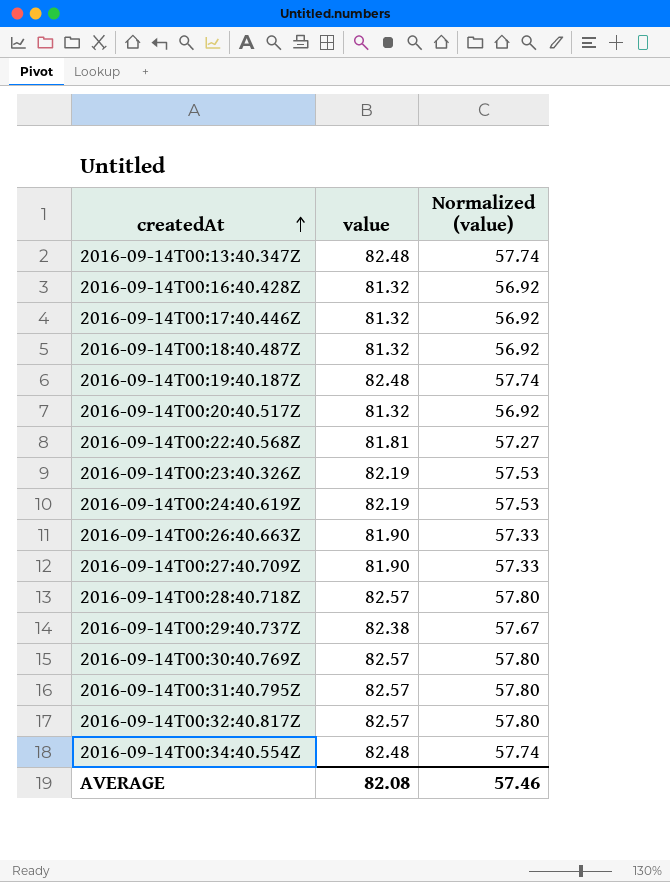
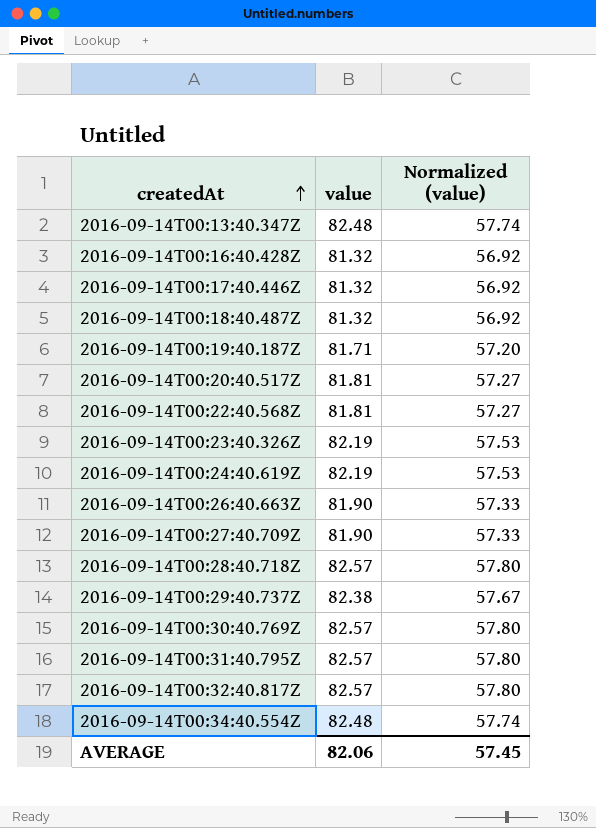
2016-09-14T00:19:40.187Z | value: 82.48 -> 81.71
2016-09-14T00:19:40.187Z | Normalized (value): 57.74 -> 57.20
2016-09-14T00:20:40.517Z | value: 81.32 -> 81.81
2016-09-14T00:20:40.517Z | Normalized (value): 56.92 -> 57.27
AVERAGE | value: 82.08 -> 82.06
AVERAGE | Normalized (value): 57.46 -> 57.45

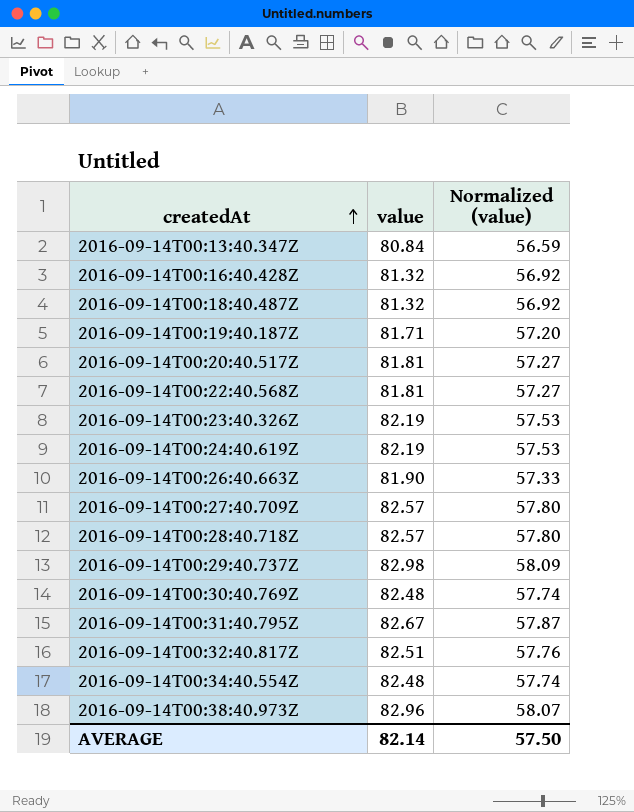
row 2016-09-14T00:17:40.446Z: 81.32 | 56.92 -> none
2016-09-14T00:13:40.347Z | value: 82.48 -> 80.84
2016-09-14T00:13:40.347Z | Normalized (value): 57.74 -> 56.59
2016-09-14T00:27:40.709Z | value: 81.90 -> 82.57
2016-09-14T00:27:40.709Z | Normalized (value): 57.33 -> 57.80
2016-09-14T00:29:40.737Z | value: 82.38 -> 82.98
2016-09-14T00:29:40.737Z | Normalized (value): 57.67 -> 58.09
2016-09-14T00:30:40.769Z | value: 82.57 -> 82.48
2016-09-14T00:30:40.769Z | Normalized (value): 57.80 -> 57.74
2016-09-14T00:31:40.795Z | value: 82.57 -> 82.67
2016-09-14T00:31:40.795Z | Normalized (value): 57.80 -> 57.87
2016-09-14T00:32:40.817Z | value: 82.57 -> 82.51
2016-09-14T00:32:40.817Z | Normalized (value): 57.80 -> 57.76
row 2016-09-14T00:38:40.973Z: none -> 82.96 | 58.07
AVERAGE | value: 82.06 -> 82.14
AVERAGE | Normalized (value): 57.45 -> 57.50

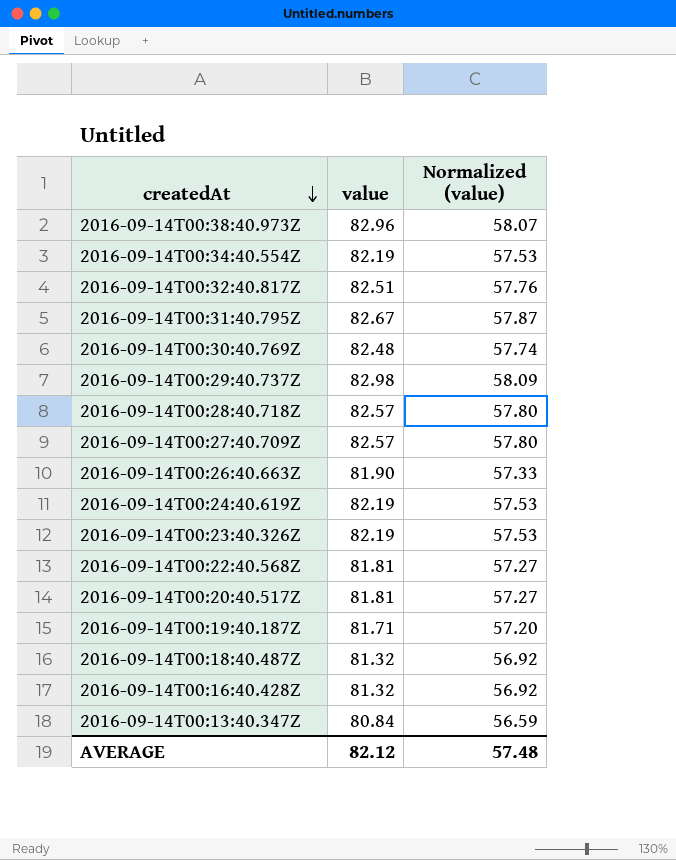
row order: createdAt ascending -> createdAt descending
2016-09-14T00:34:40.554Z | value: 82.48 -> 82.19
2016-09-14T00:34:40.554Z | Normalized (value): 57.74 -> 57.53
AVERAGE | value: 82.14 -> 82.12
AVERAGE | Normalized (value): 57.50 -> 57.48

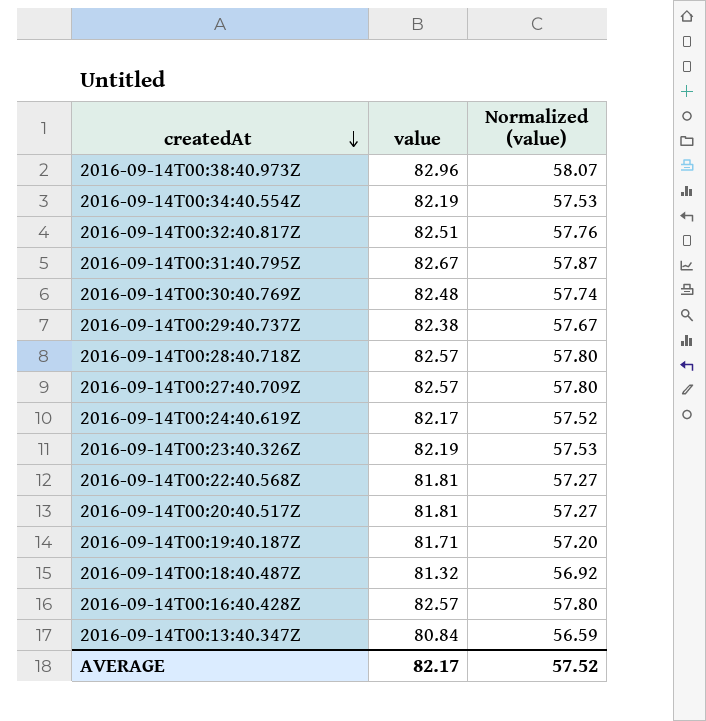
row 2016-09-14T00:26:40.663Z: 81.90 | 57.33 -> none
2016-09-14T00:29:40.737Z | value: 82.98 -> 82.38
2016-09-14T00:29:40.737Z | Normalized (value): 58.09 -> 57.67
2016-09-14T00:24:40.619Z | value: 82.19 -> 82.17
2016-09-14T00:24:40.619Z | Normalized (value): 57.53 -> 57.52
2016-09-14T00:16:40.428Z | value: 81.32 -> 82.57
2016-09-14T00:16:40.428Z | Normalized (value): 56.92 -> 57.80
AVERAGE | value: 82.12 -> 82.17
AVERAGE | Normalized (value): 57.48 -> 57.52

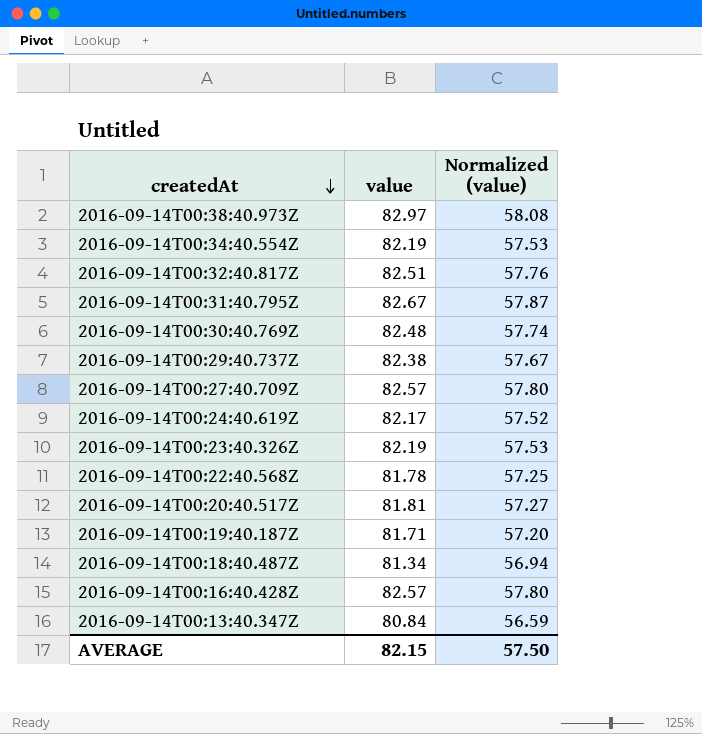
row 2016-09-14T00:28:40.718Z: 82.57 | 57.80 -> none
2016-09-14T00:38:40.973Z | value: 82.96 -> 82.97
2016-09-14T00:38:40.973Z | Normalized (value): 58.07 -> 58.08
2016-09-14T00:22:40.568Z | value: 81.81 -> 81.78
2016-09-14T00:22:40.568Z | Normalized (value): 57.27 -> 57.25
2016-09-14T00:18:40.487Z | value: 81.32 -> 81.34
2016-09-14T00:18:40.487Z | Normalized (value): 56.92 -> 56.94
AVERAGE | value: 82.17 -> 82.15
AVERAGE | Normalized (value): 57.52 -> 57.50

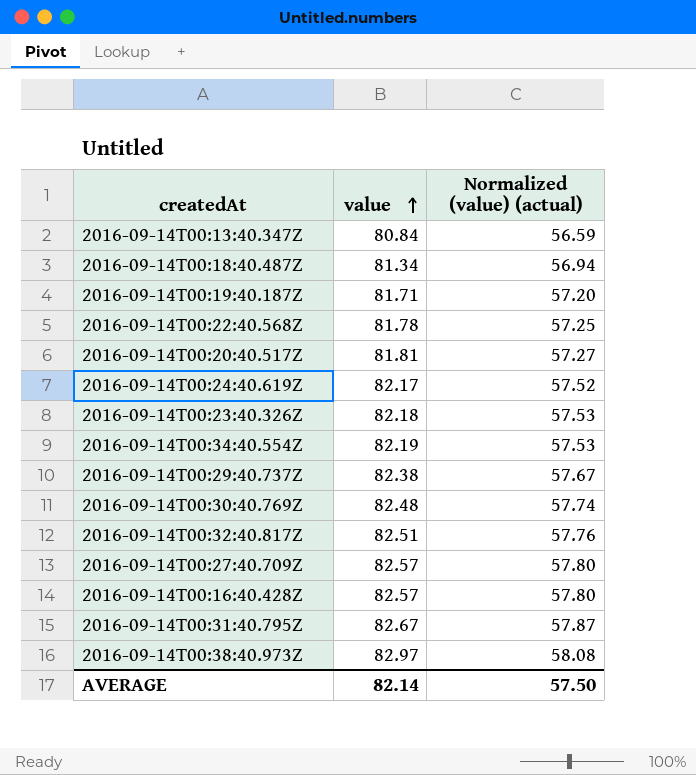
row order: createdAt descending -> value ascending
column name: Normalized (value) -> Normalized (value) (actual)
2016-09-14T00:23:40.326Z | value: 82.19 -> 82.18
AVERAGE | value: 82.15 -> 82.14

